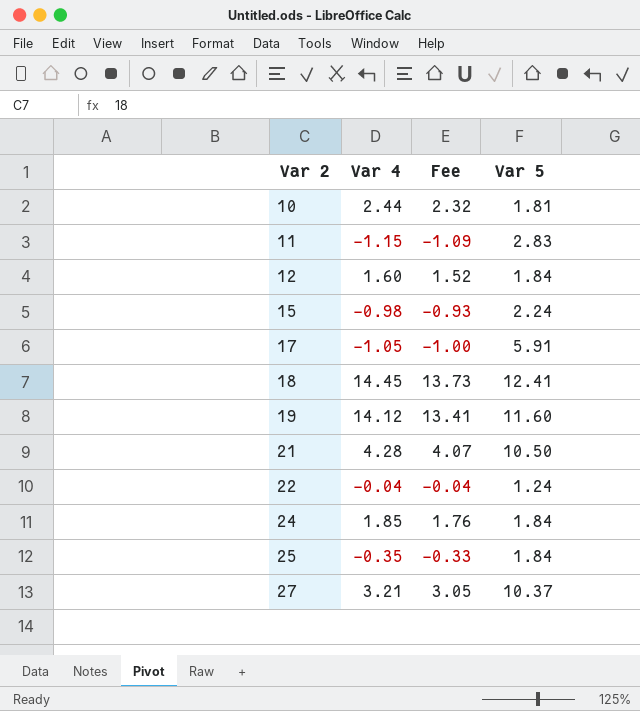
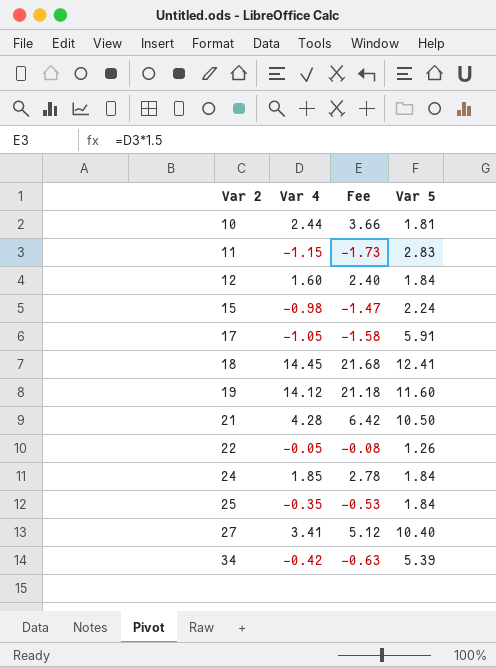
column Fee | formula: [Var 4] * 0.95 -> [Var 4] * 1.5
22 | Var 4: -0.04 -> -0.05
22 | Var 5: 1.24 -> 1.26
27 | Var 4: 3.21 -> 3.41
27 | Var 5: 10.37 -> 10.40
row 34: none -> -0.42 | -0.63 | 5.39

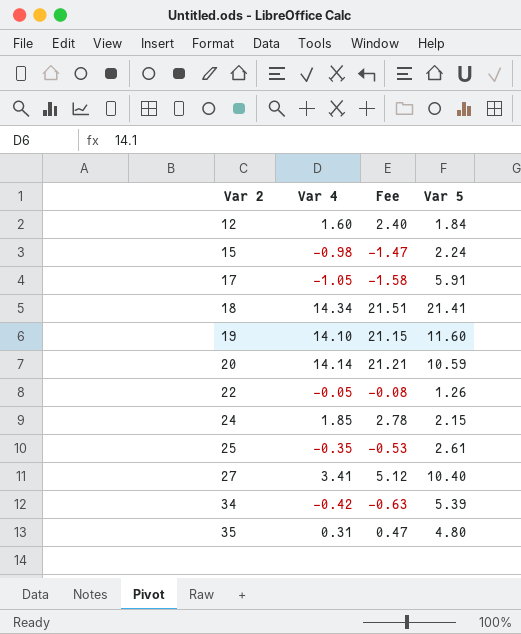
row 10: 2.44 | 3.66 | 1.81 -> none
row 11: -1.15 | -1.73 | 2.83 -> none
row 21: 4.28 | 6.42 | 10.50 -> none
18 | Var 4: 14.45 -> 14.34
18 | Fee: 21.68 -> 21.51
18 | Var 5: 12.41 -> 21.41
19 | Var 4: 14.12 -> 14.10
19 | Fee: 21.18 -> 21.15
row 20: none -> 14.14 | 21.21 | 10.59
24 | Var 5: 1.84 -> 2.15
25 | Var 5: 1.84 -> 2.61
row 35: none -> 0.31 | 0.47 | 4.80

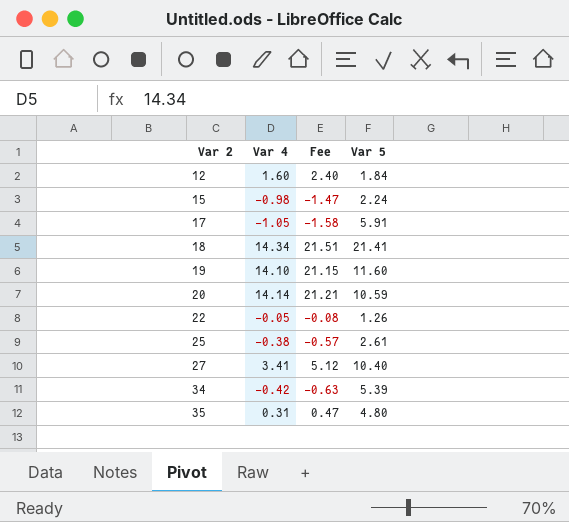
row 24: 1.85 | 2.78 | 2.15 -> none
25 | Var 4: -0.35 -> -0.38
25 | Fee: -0.53 -> -0.57

